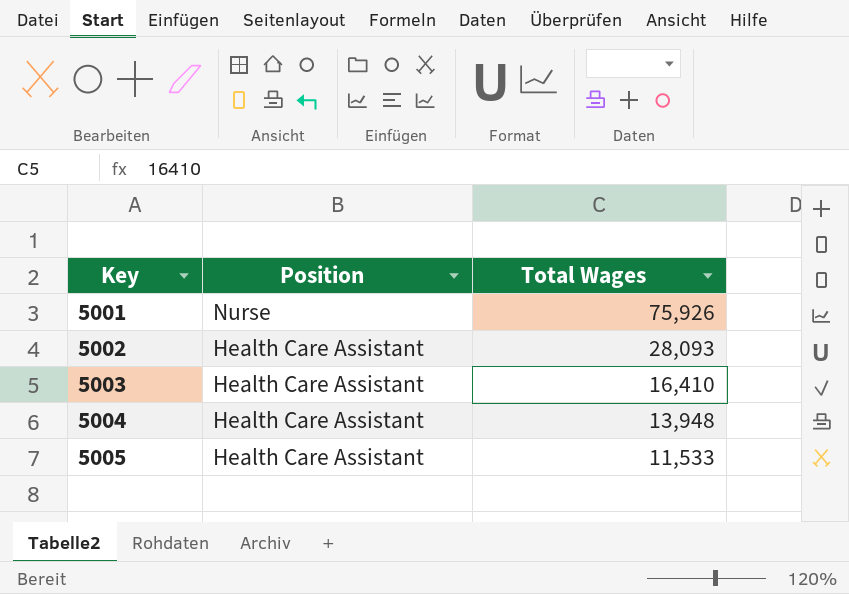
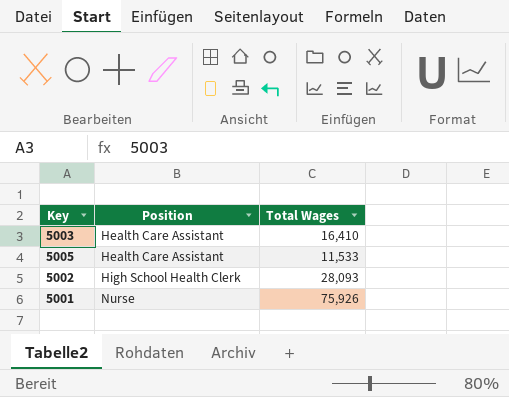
row order: Key ascending -> Position ascending
row 5004: Health Care Assistant | 13,948 -> none
5002 | Position: Health Care Assistant -> High School Health Clerk

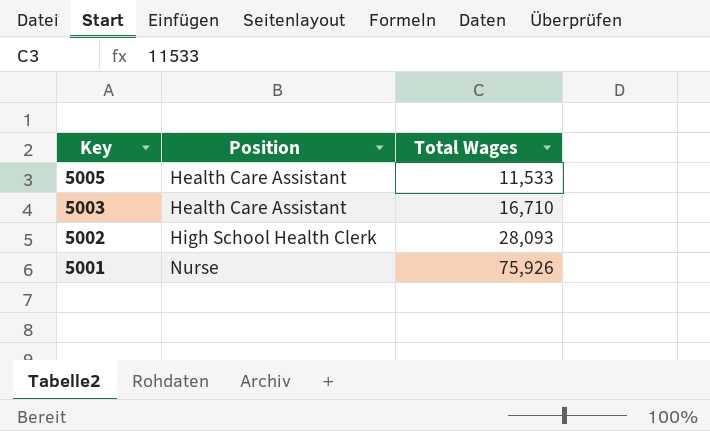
row order: Position ascending -> Key descending
5003 | Total Wages: 16,410 -> 16,710

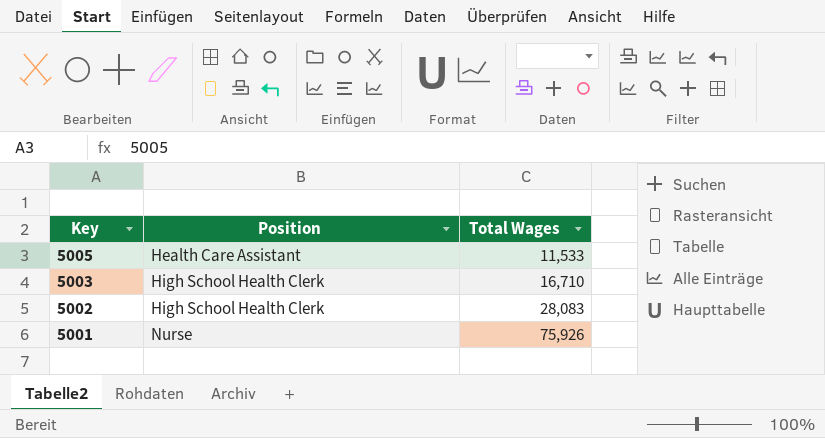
5003 | Position: Health Care Assistant -> High School Health Clerk
5002 | Total Wages: 28,093 -> 28,083

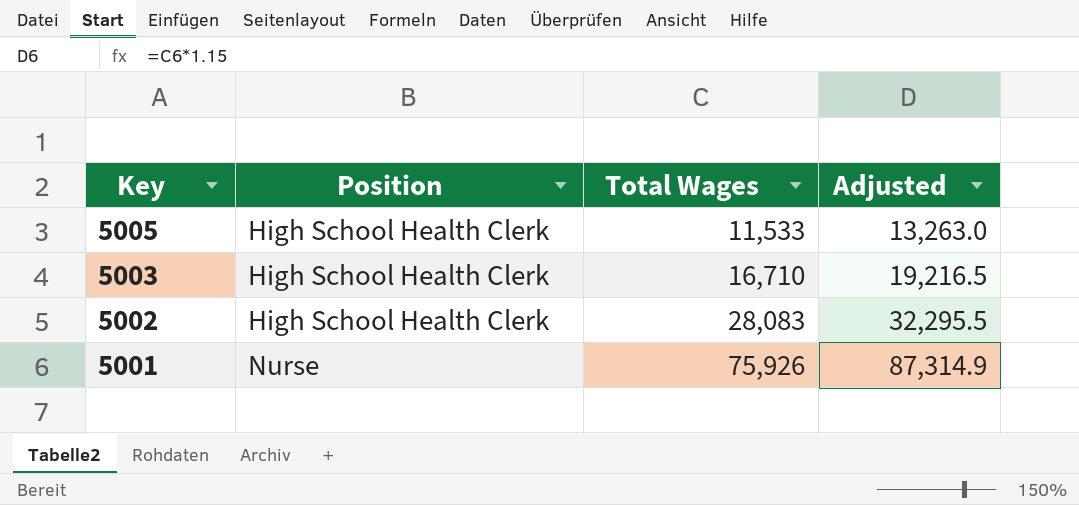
column Adjusted | formula: none -> [Total Wages] * 1.15
5005 | Position: Health Care Assistant -> High School Health Clerk

